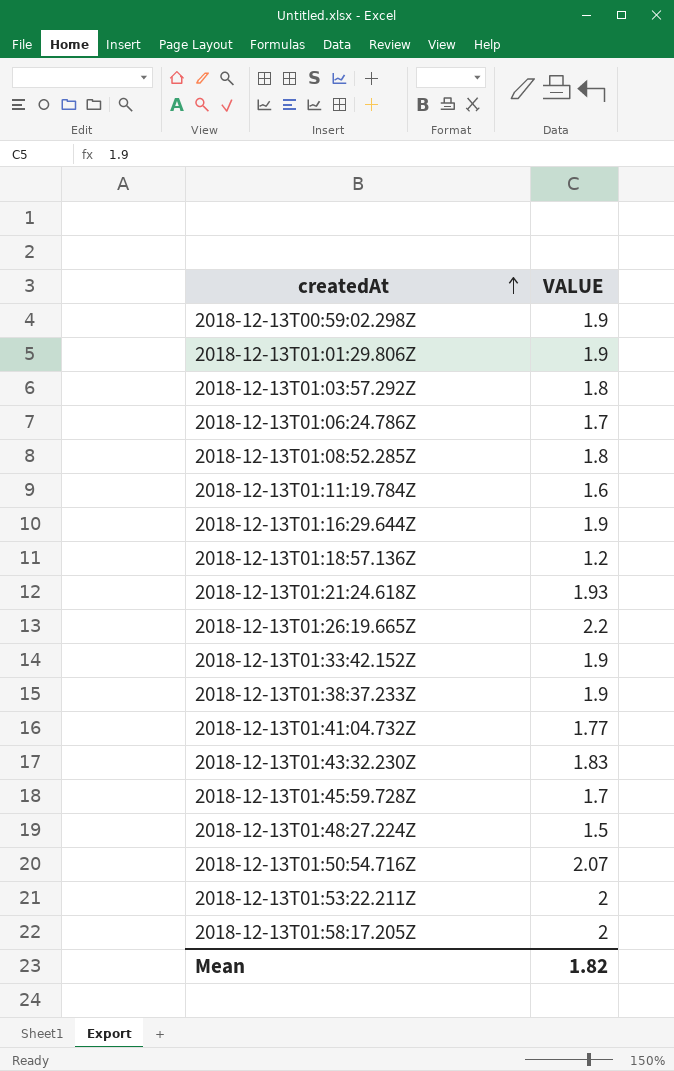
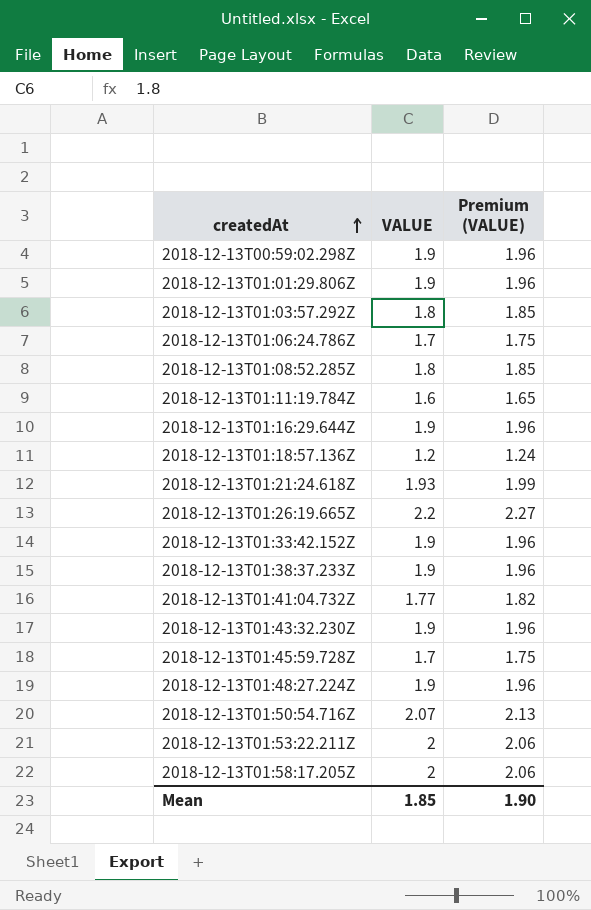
column Premium (VALUE) | formula: none -> [VALUE] * 1.03
2018-12-13T01:43:32.230Z | VALUE: 1.83 -> 1.9
2018-12-13T01:48:27.224Z | VALUE: 1.5 -> 1.9
Mean | VALUE: 1.82 -> 1.85

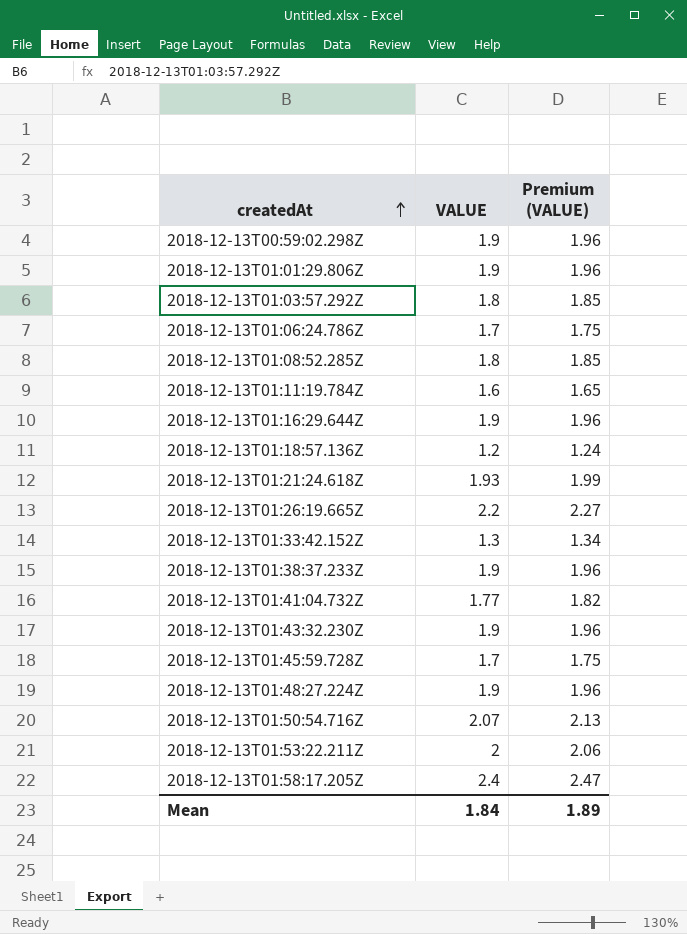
2018-12-13T01:33:42.152Z | VALUE: 1.9 -> 1.3
2018-12-13T01:33:42.152Z | Premium (VALUE): 1.96 -> 1.34
2018-12-13T01:58:17.205Z | VALUE: 2 -> 2.4
2018-12-13T01:58:17.205Z | Premium (VALUE): 2.06 -> 2.47
Mean | VALUE: 1.85 -> 1.84
Mean | Premium (VALUE): 1.90 -> 1.89

